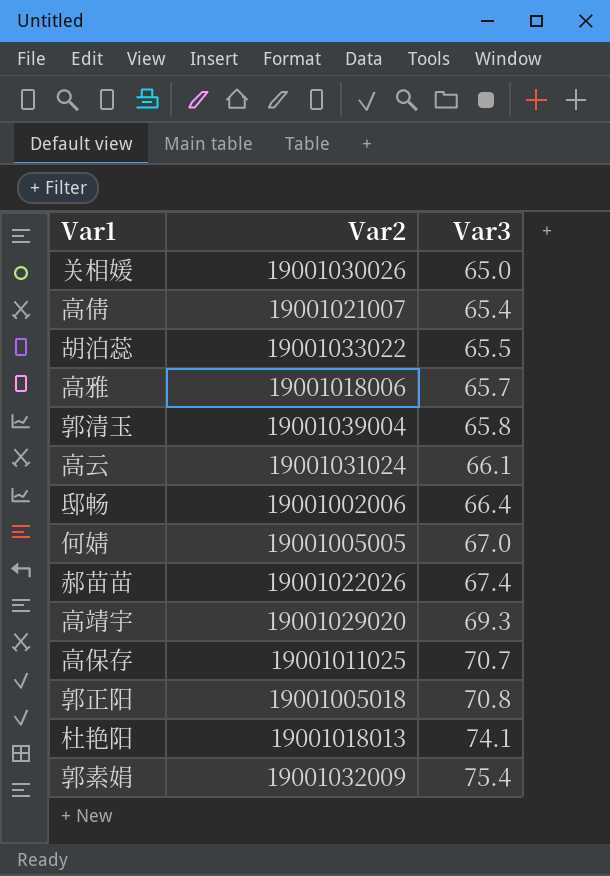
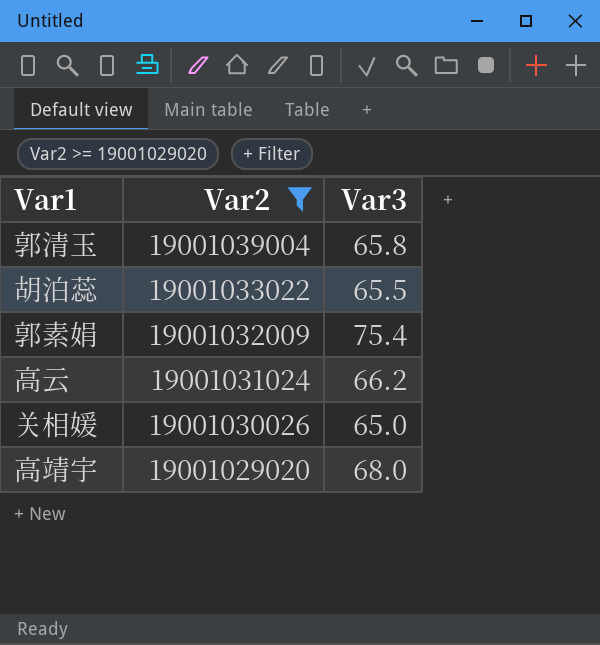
filter: none -> Var2 >= 19001029020
row order: Var3 ascending -> Var2 descending
高云 | Var3: 66.1 -> 66.2
高靖宇 | Var3: 69.3 -> 68.0

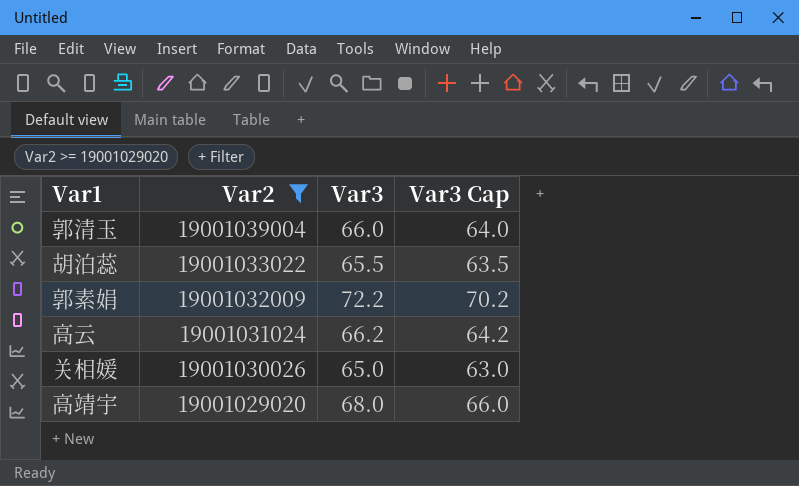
column Var3 Cap | formula: none -> [Var3] - 2
郭清玉 | Var3: 65.8 -> 66.0
郭素娟 | Var3: 75.4 -> 72.2

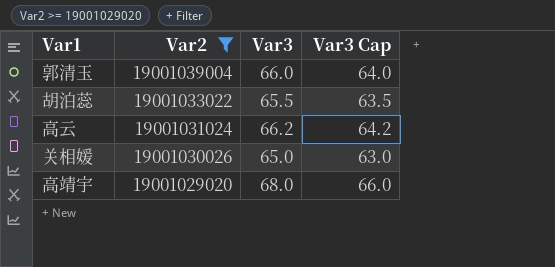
row 郭素娟: 19001032009 | 72.2 | 70.2 -> none

